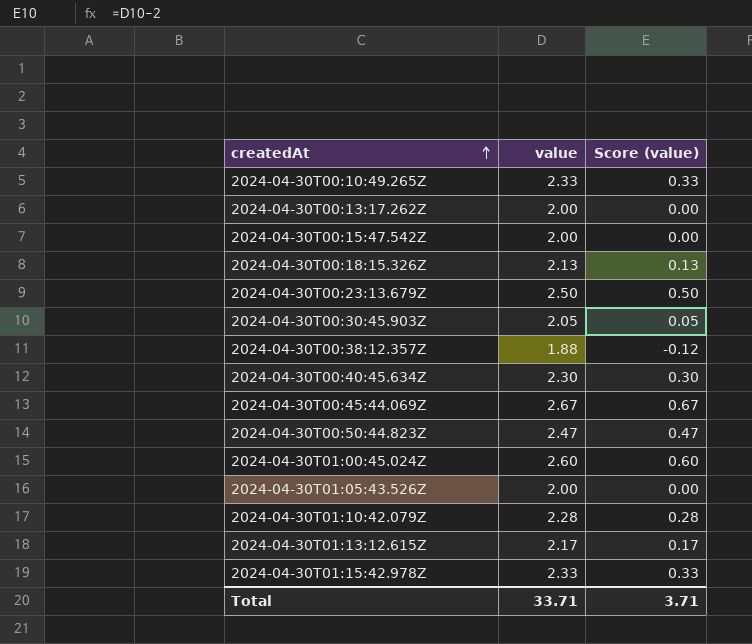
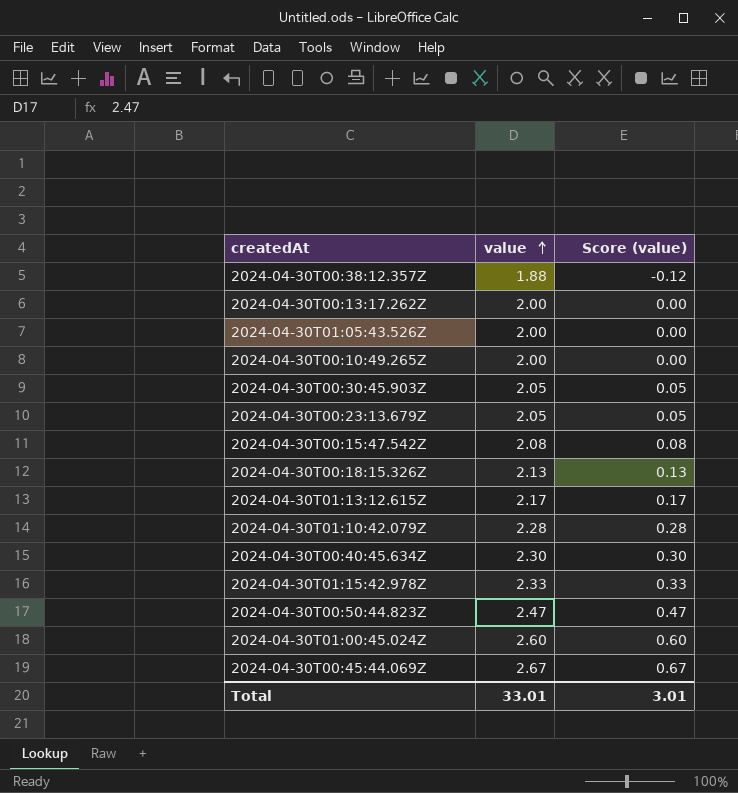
row order: createdAt ascending -> value ascending
2024-04-30T00:10:49.265Z | value: 2.33 -> 2.00
2024-04-30T00:10:49.265Z | Score (value): 0.33 -> 0.00
2024-04-30T00:23:13.679Z | value: 2.50 -> 2.05
2024-04-30T00:23:13.679Z | Score (value): 0.50 -> 0.05
2024-04-30T00:15:47.542Z | value: 2.00 -> 2.08
2024-04-30T00:15:47.542Z | Score (value): 0.00 -> 0.08
Total | value: 33.71 -> 33.01
Total | Score (value): 3.71 -> 3.01

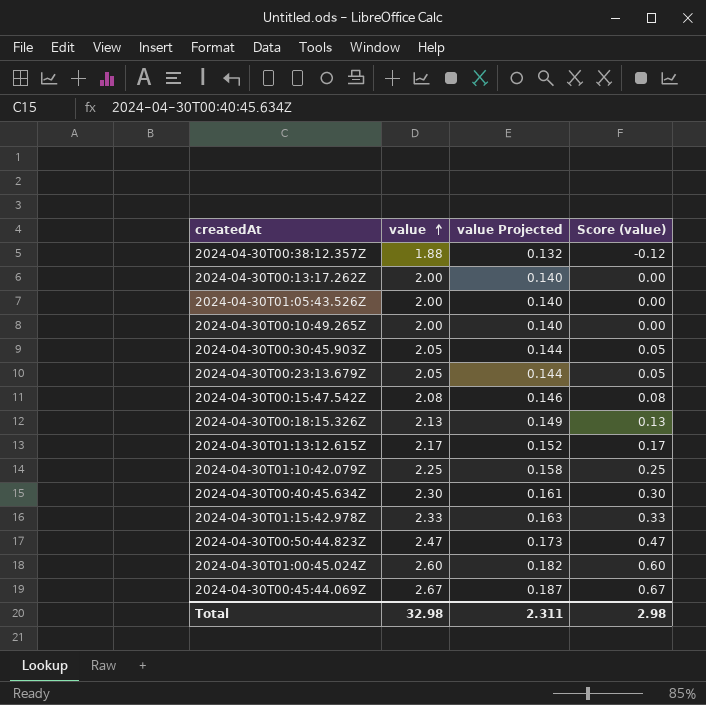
column value Projected | formula: none -> [value] * 0.07
2024-04-30T01:10:42.079Z | value: 2.28 -> 2.25
2024-04-30T01:10:42.079Z | Score (value): 0.28 -> 0.25
Total | value: 33.01 -> 32.98
Total | Score (value): 3.01 -> 2.98

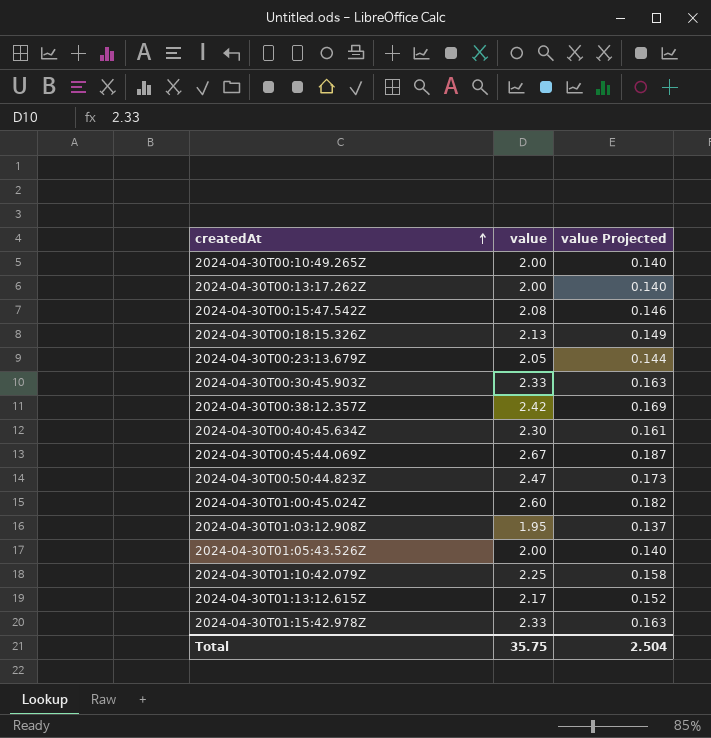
row order: value ascending -> createdAt ascending
column Score (value) | formula: [value] - 2 -> none
2024-04-30T00:30:45.903Z | value: 2.05 -> 2.33
2024-04-30T00:30:45.903Z | value Projected: 0.144 -> 0.163
2024-04-30T00:38:12.357Z | value: 1.88 -> 2.42
2024-04-30T00:38:12.357Z | value Projected: 0.132 -> 0.169
row 2024-04-30T01:03:12.908Z: none -> 1.95 | 0.137
Total | value: 32.98 -> 35.75
Total | value Projected: 2.311 -> 2.504

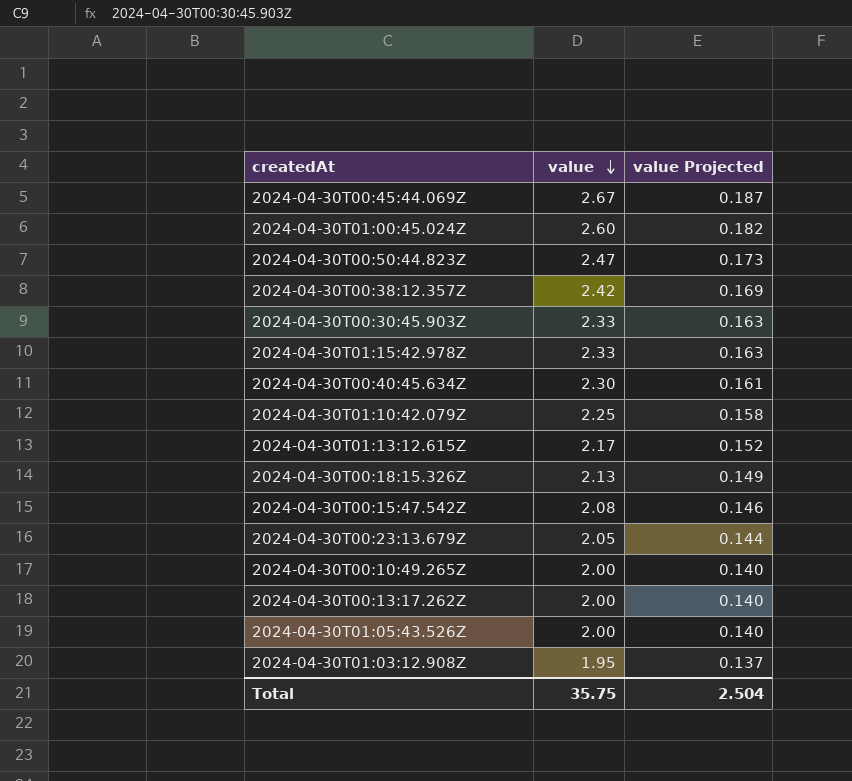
row order: createdAt ascending -> value descending

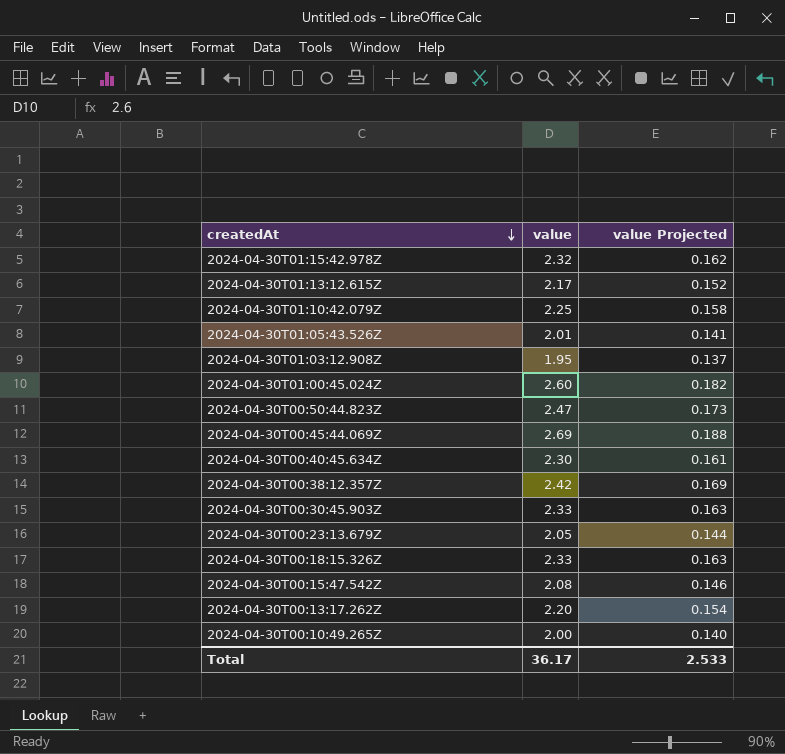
row order: value descending -> createdAt descending
2024-04-30T01:15:42.978Z | value: 2.33 -> 2.32
2024-04-30T01:15:42.978Z | value Projected: 0.163 -> 0.162
2024-04-30T01:05:43.526Z | value: 2.00 -> 2.01
2024-04-30T01:05:43.526Z | value Projected: 0.140 -> 0.141
2024-04-30T00:45:44.069Z | value: 2.67 -> 2.69
2024-04-30T00:45:44.069Z | value Projected: 0.187 -> 0.188
2024-04-30T00:18:15.326Z | value: 2.13 -> 2.33
2024-04-30T00:18:15.326Z | value Projected: 0.149 -> 0.163
2024-04-30T00:13:17.262Z | value: 2.00 -> 2.20
2024-04-30T00:13:17.262Z | value Projected: 0.140 -> 0.154
Total | value: 35.75 -> 36.17
Total | value Projected: 2.504 -> 2.533

